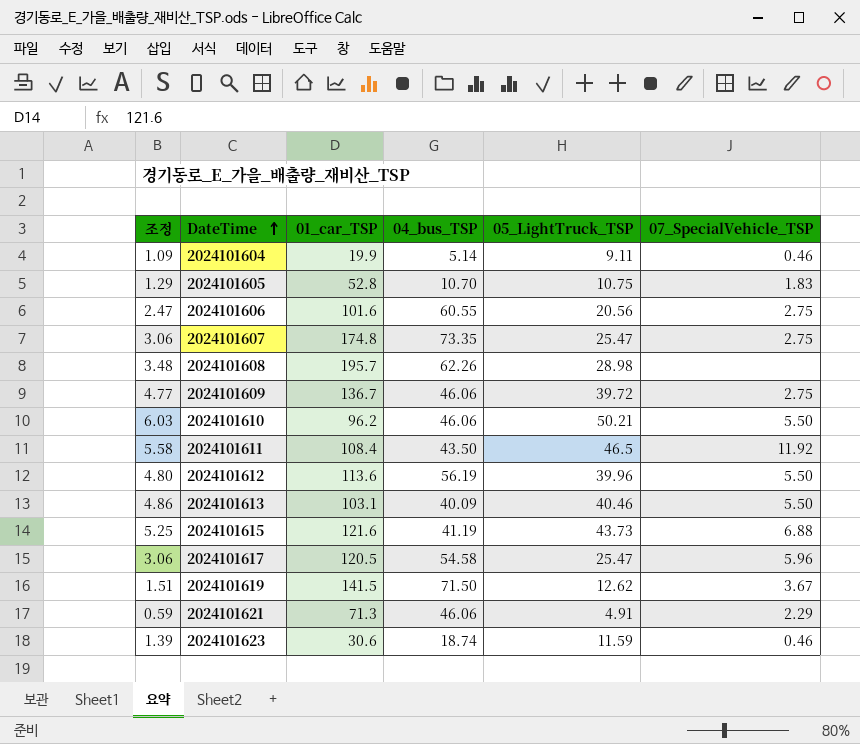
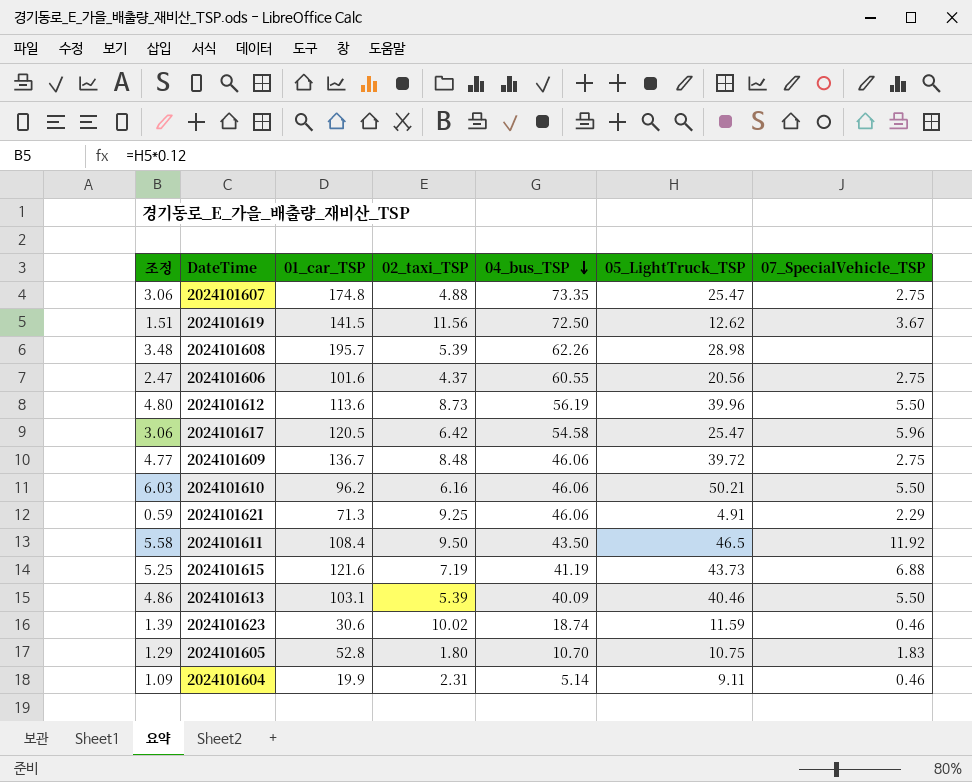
row order: DateTime ascending -> 04_bus_TSP descending
column 02_taxi_TSP | position: none -> 4
2024101619 | 04_bus_TSP: 71.50 -> 72.50

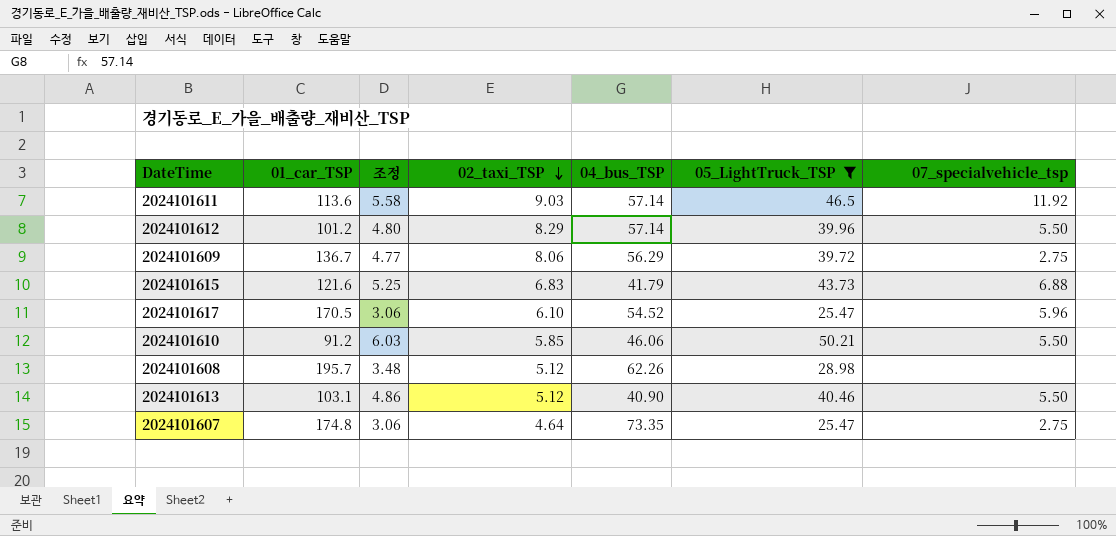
filter: none -> 05_LightTruck_TSP >= 25.47
row order: 04_bus_TSP descending -> 02_taxi_TSP descending
column 조정 | position: 1 -> 3
column name: 07_SpecialVehicle_TSP -> 07_specialvehicle_tsp
2024101611 | 01_car_TSP: 108.4 -> 113.6
2024101611 | 02_taxi_TSP: 9.50 -> 9.03
2024101611 | 04_bus_TSP: 43.50 -> 57.14
2024101612 | 01_car_TSP: 113.6 -> 101.2
2024101612 | 02_taxi_TSP: 8.73 -> 8.29
2024101612 | 04_bus_TSP: 56.19 -> 57.14
2024101609 | 02_taxi_TSP: 8.48 -> 8.06
2024101609 | 04_bus_TSP: 46.06 -> 56.29
2024101615 | 02_taxi_TSP: 7.19 -> 6.83
2024101615 | 04_bus_TSP: 41.19 -> 41.79
2024101617 | 01_car_TSP: 120.5 -> 170.5
2024101617 | 02_taxi_TSP: 6.42 -> 6.10
2024101617 | 04_bus_TSP: 54.58 -> 54.52
2024101610 | 01_car_TSP: 96.2 -> 91.2
2024101610 | 02_taxi_TSP: 6.16 -> 5.85
2024101608 | 02_taxi_TSP: 5.39 -> 5.12
2024101613 | 02_taxi_TSP: 5.39 -> 5.12
2024101613 | 04_bus_TSP: 40.09 -> 40.90
2024101607 | 02_taxi_TSP: 4.88 -> 4.64

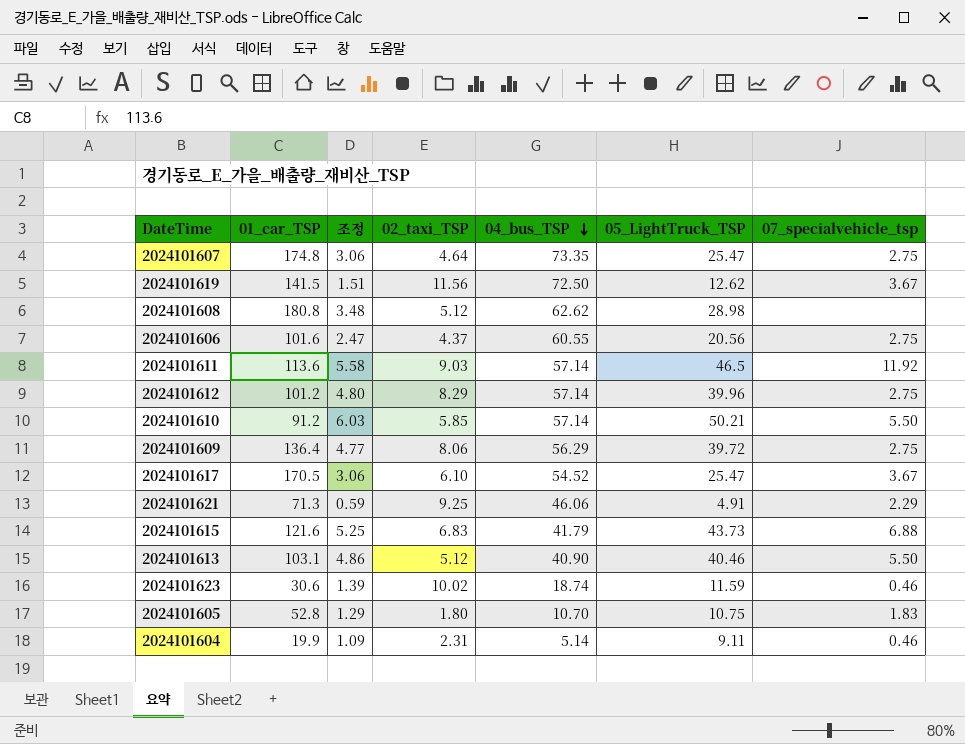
filter: 05_LightTruck_TSP >= 25.47 -> none
row order: 02_taxi_TSP descending -> 04_bus_TSP descending
2024101608 | 01_car_TSP: 195.7 -> 180.8
2024101608 | 04_bus_TSP: 62.26 -> 62.62
2024101612 | 07_specialvehicle_tsp: 5.50 -> 2.75
2024101610 | 04_bus_TSP: 46.06 -> 57.14
2024101609 | 01_car_TSP: 136.7 -> 136.4
2024101617 | 07_specialvehicle_tsp: 5.96 -> 3.67

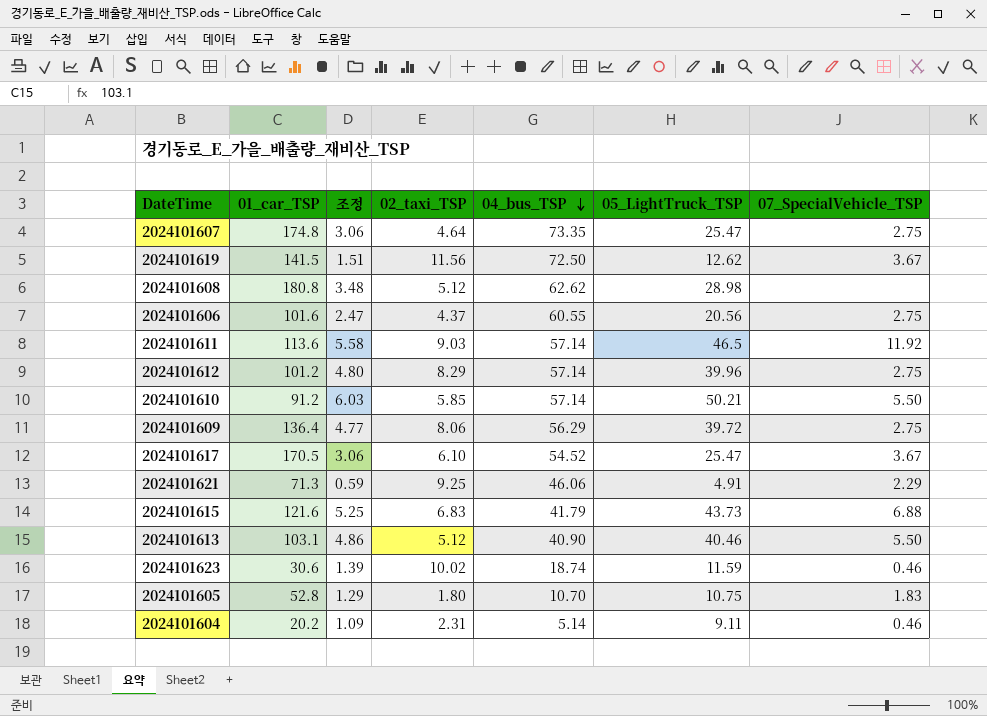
column name: 07_specialvehicle_tsp -> 07_SpecialVehicle_TSP
2024101604 | 01_car_TSP: 19.9 -> 20.2

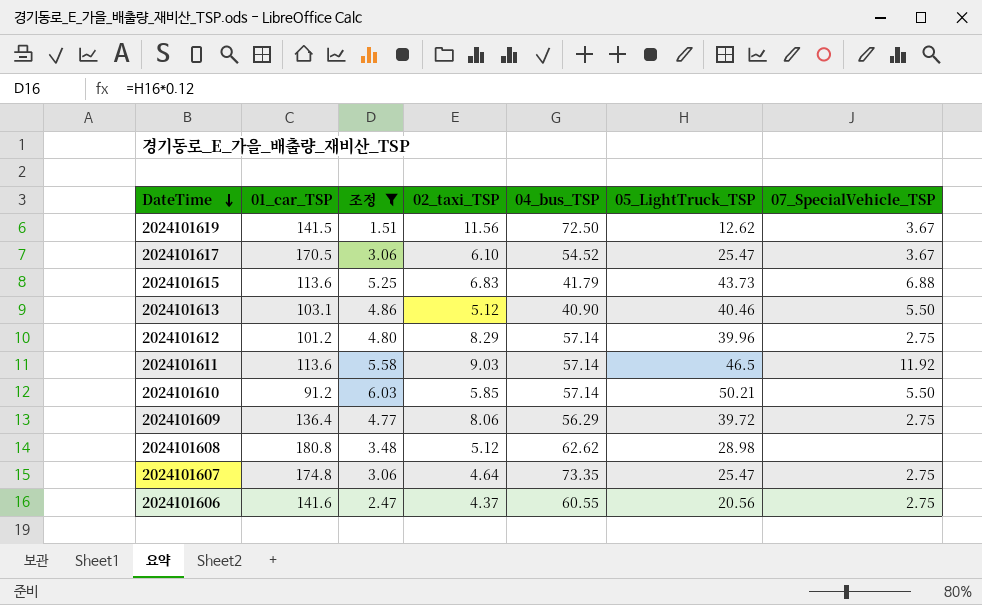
filter: none -> 조정 >= 1.51
row order: 04_bus_TSP descending -> DateTime descending
2024101615 | 01_car_TSP: 121.6 -> 113.6
2024101606 | 01_car_TSP: 101.6 -> 141.6

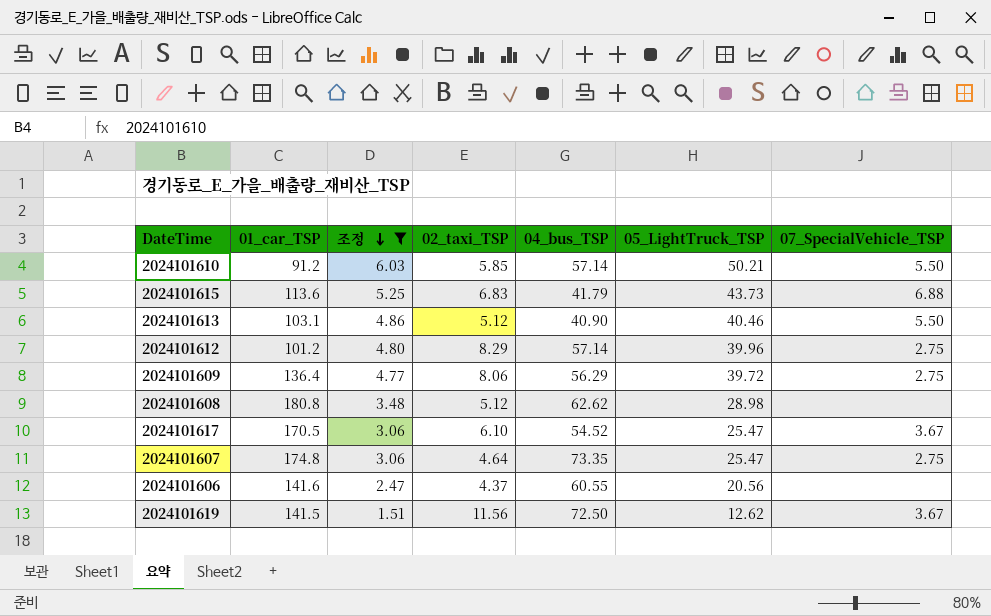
row order: DateTime descending -> 조정 descending
row 2024101611: 113.6 | 5.58 | 9.03 | 57.14 | 46.5 | 11.92 -> none
2024101606 | 07_SpecialVehicle_TSP: 2.75 -> none

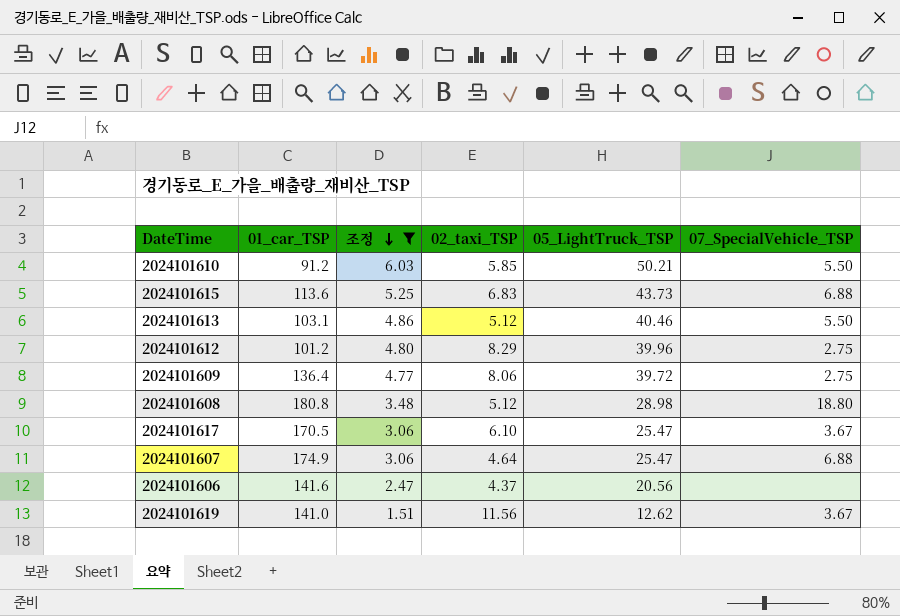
column 04_bus_TSP | position: 5 -> none
2024101608 | 07_SpecialVehicle_TSP: none -> 18.80
2024101607 | 01_car_TSP: 174.8 -> 174.9
2024101607 | 07_SpecialVehicle_TSP: 2.75 -> 6.88
2024101619 | 01_car_TSP: 141.5 -> 141.0

